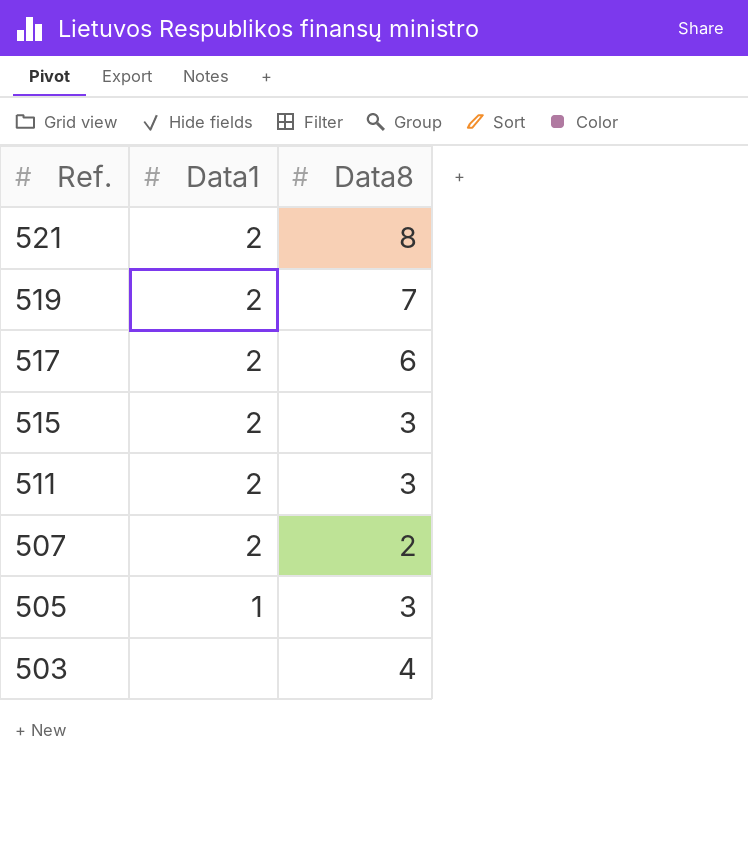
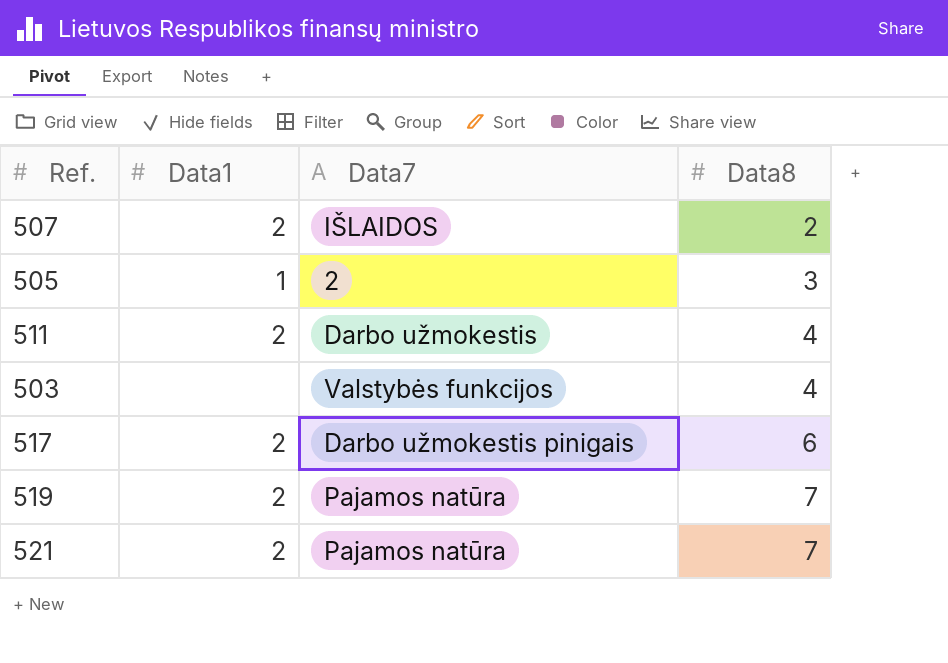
row order: Ref. descending -> Data8 ascending
column Data7 | position: none -> 3
row 515: 2 | 3 -> none
511 | Data8: 3 -> 4
521 | Data8: 8 -> 7

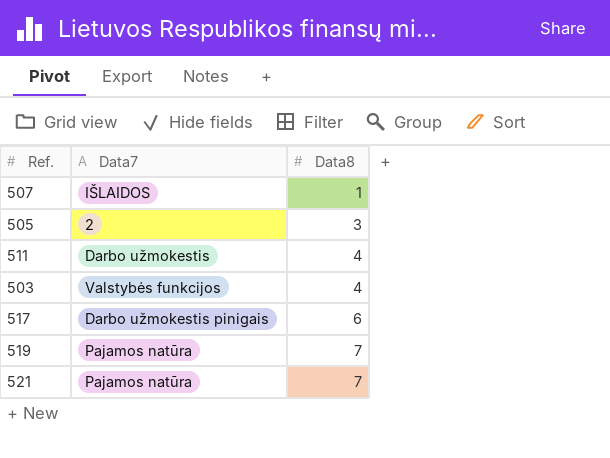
column Data1 | position: 2 -> none
507 | Data8: 2 -> 1

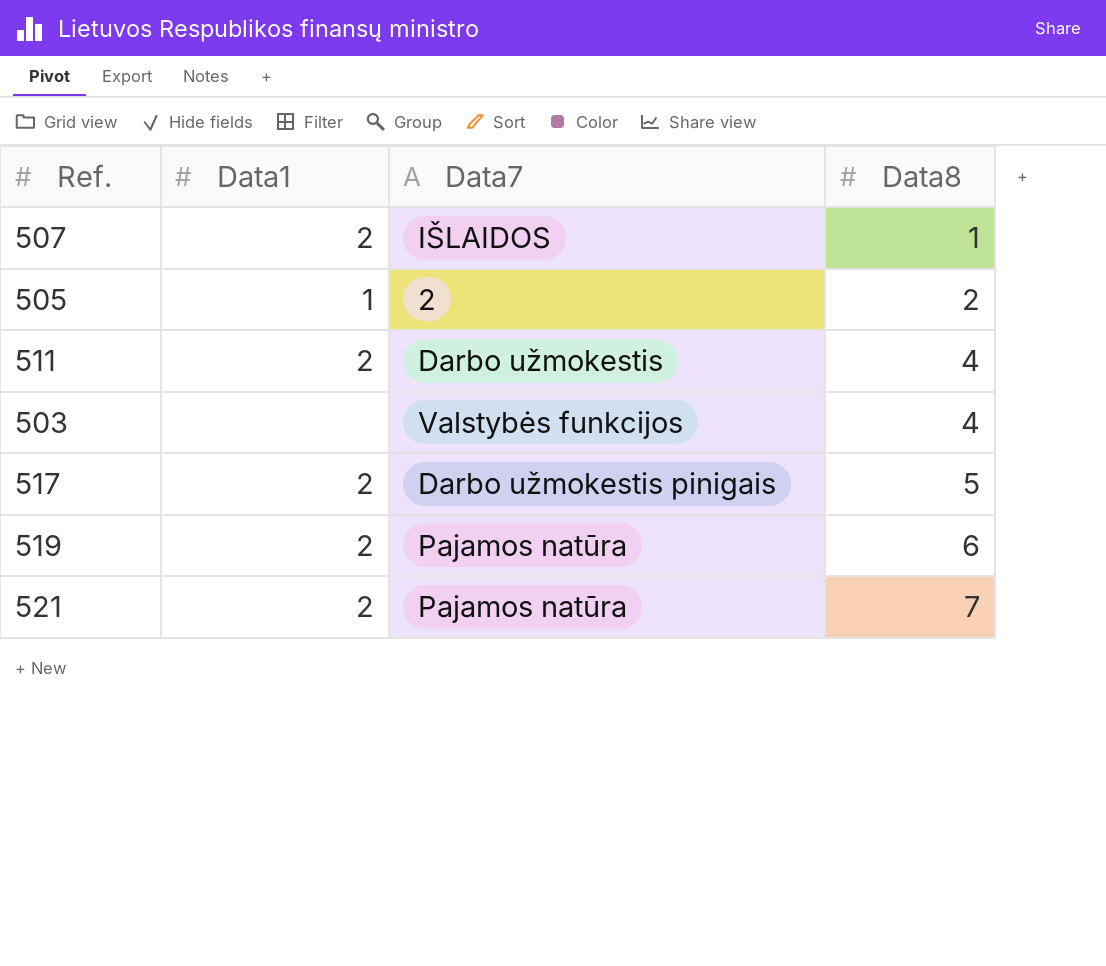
column Data1 | position: none -> 2
505 | Data8: 3 -> 2
517 | Data8: 6 -> 5
519 | Data8: 7 -> 6

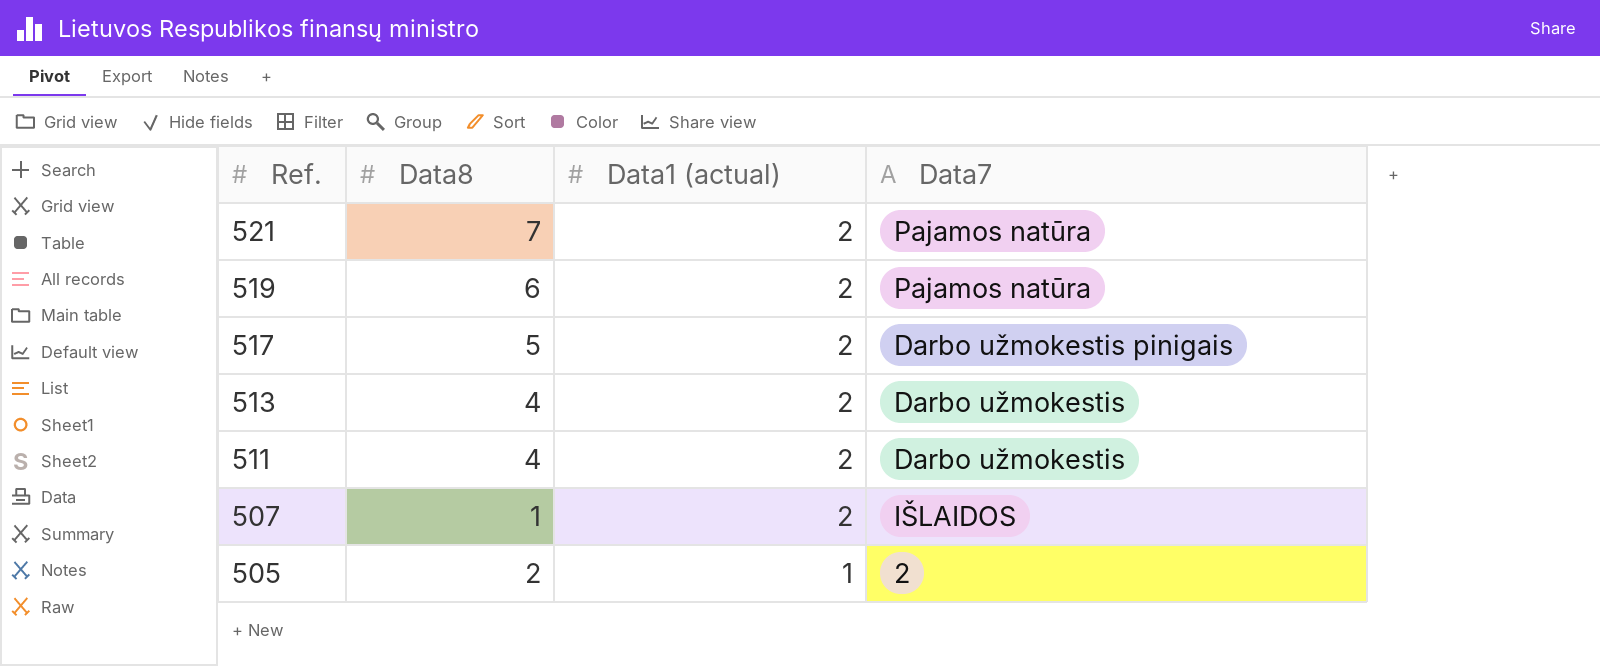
row order: Data8 ascending -> Ref. descending
column Data8 | position: 4 -> 2
column name: Data1 -> Data1 (actual)
row 503: none | Valstybės funkcijos | 4 -> none
row 513: none -> 4 | 2 | Darbo užmokestis

